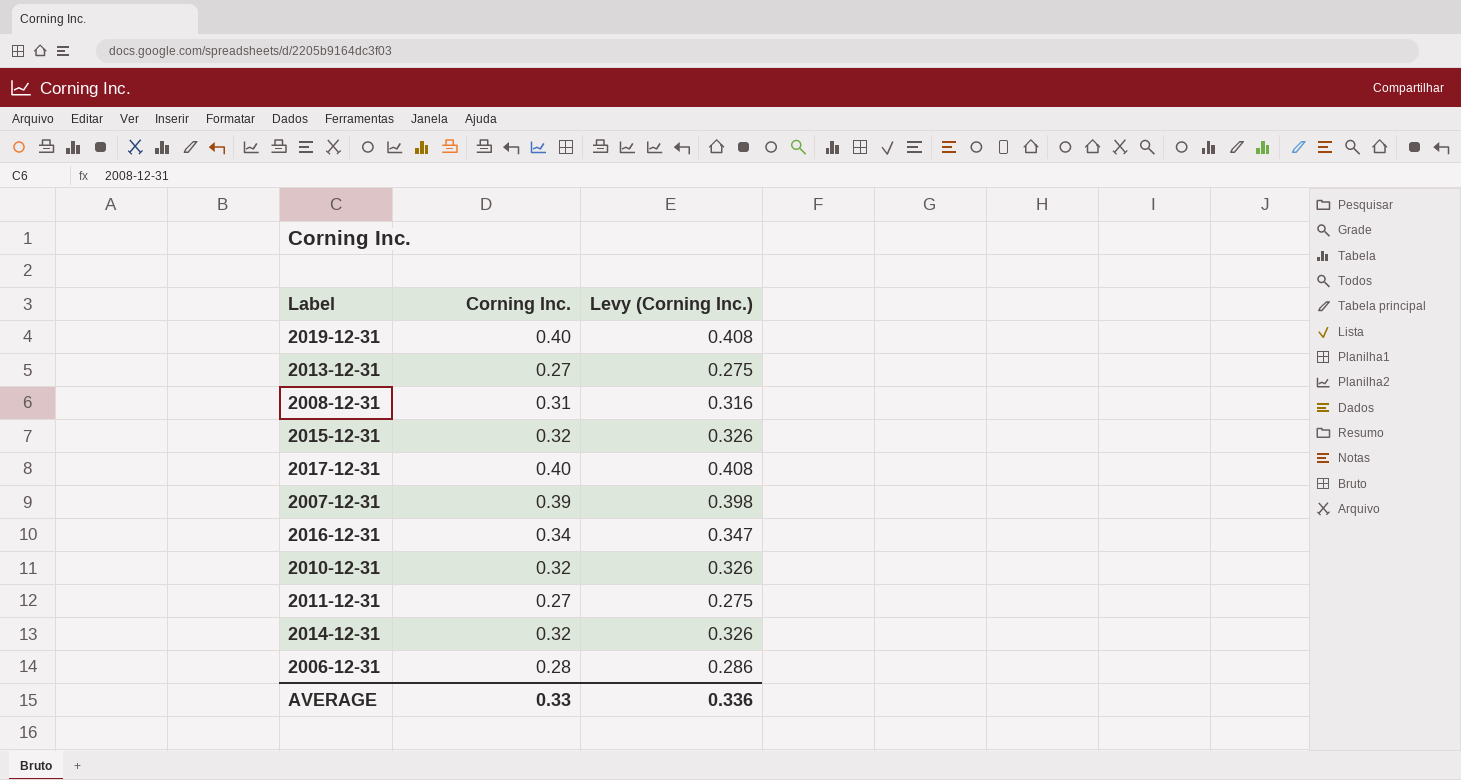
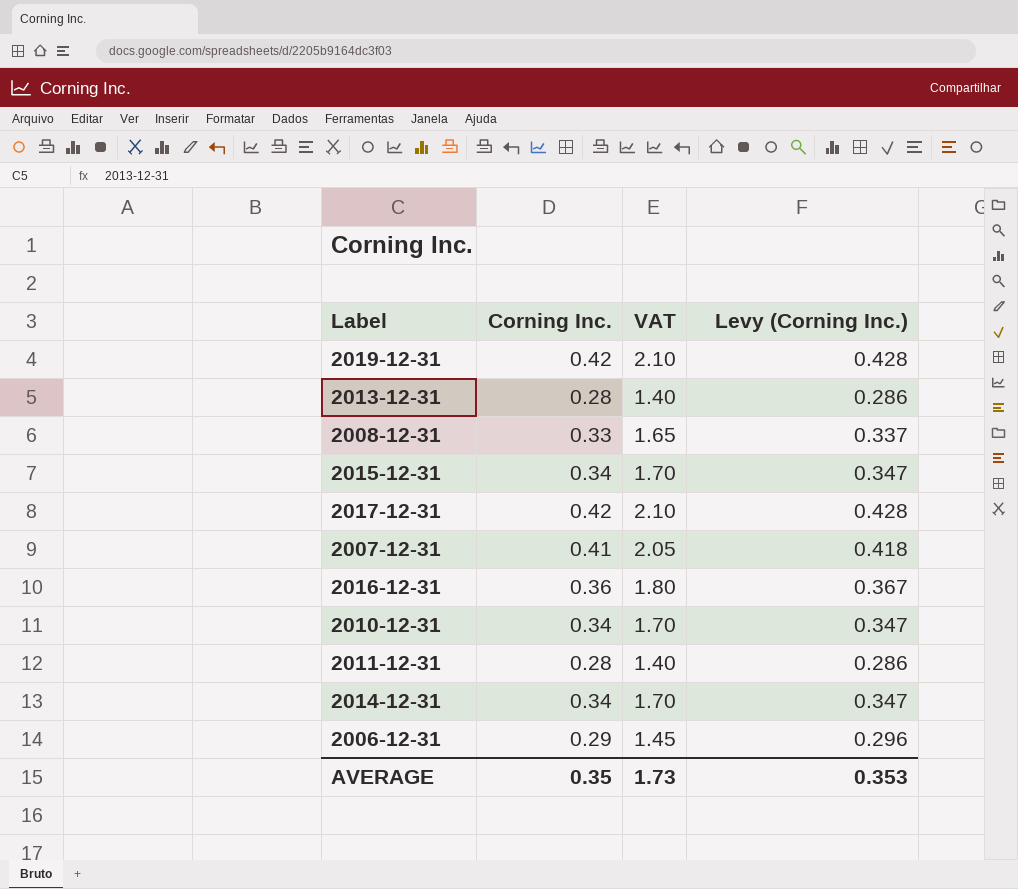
column VAT | formula: none -> [Corning Inc.] * 5
2019-12-31 | Corning Inc.: 0.40 -> 0.42
2019-12-31 | Levy (Corning Inc.): 0.408 -> 0.428
2013-12-31 | Corning Inc.: 0.27 -> 0.28
2013-12-31 | Levy (Corning Inc.): 0.275 -> 0.286
2008-12-31 | Corning Inc.: 0.31 -> 0.33
2008-12-31 | Levy (Corning Inc.): 0.316 -> 0.337
2015-12-31 | Corning Inc.: 0.32 -> 0.34
2015-12-31 | Levy (Corning Inc.): 0.326 -> 0.347
2017-12-31 | Corning Inc.: 0.40 -> 0.42
2017-12-31 | Levy (Corning Inc.): 0.408 -> 0.428
2007-12-31 | Corning Inc.: 0.39 -> 0.41
2007-12-31 | Levy (Corning Inc.): 0.398 -> 0.418
2016-12-31 | Corning Inc.: 0.34 -> 0.36
2016-12-31 | Levy (Corning Inc.): 0.347 -> 0.367
2010-12-31 | Corning Inc.: 0.32 -> 0.34
2010-12-31 | Levy (Corning Inc.): 0.326 -> 0.347
2011-12-31 | Corning Inc.: 0.27 -> 0.28
2011-12-31 | Levy (Corning Inc.): 0.275 -> 0.286
2014-12-31 | Corning Inc.: 0.32 -> 0.34
2014-12-31 | Levy (Corning Inc.): 0.326 -> 0.347
2006-12-31 | Corning Inc.: 0.28 -> 0.29
2006-12-31 | Levy (Corning Inc.): 0.286 -> 0.296
AVERAGE | Corning Inc.: 0.33 -> 0.35
AVERAGE | Levy (Corning Inc.): 0.336 -> 0.353

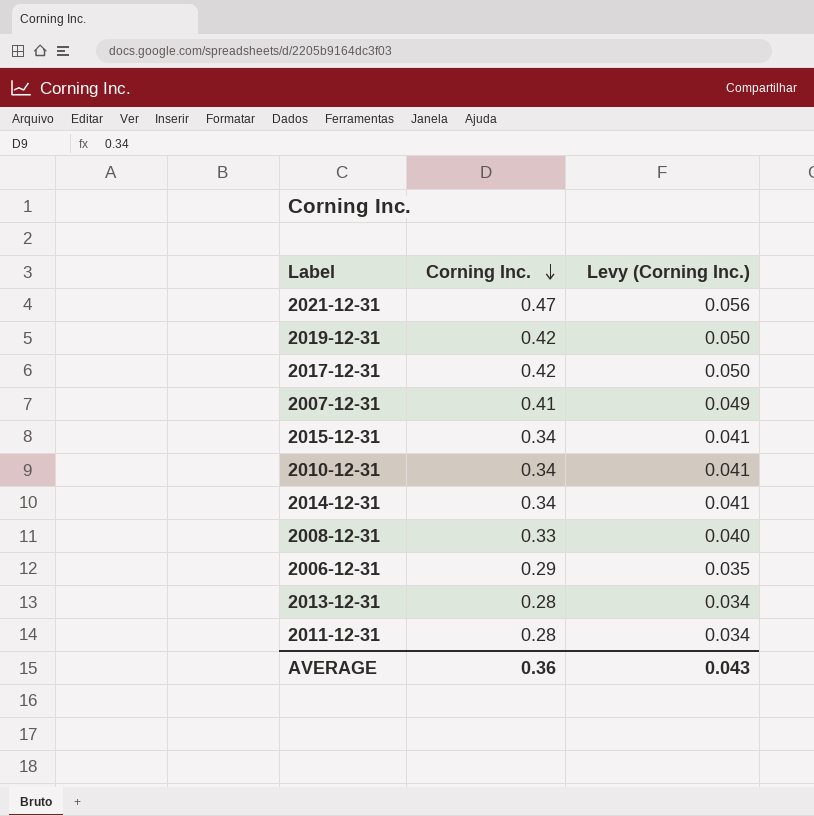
row order: none -> Corning Inc. descending
column VAT | formula: [Corning Inc.] * 5 -> none
column Levy (Corning Inc.) | formula: [Corning Inc.] * 1.02 -> [Corning Inc.] * 0.12
row 2016-12-31: 0.36 | 1.80 | 0.367 -> none
row 2021-12-31: none -> 0.47 | 0.056
AVERAGE | Corning Inc.: 0.35 -> 0.36
AVERAGE | Levy (Corning Inc.): 0.353 -> 0.043

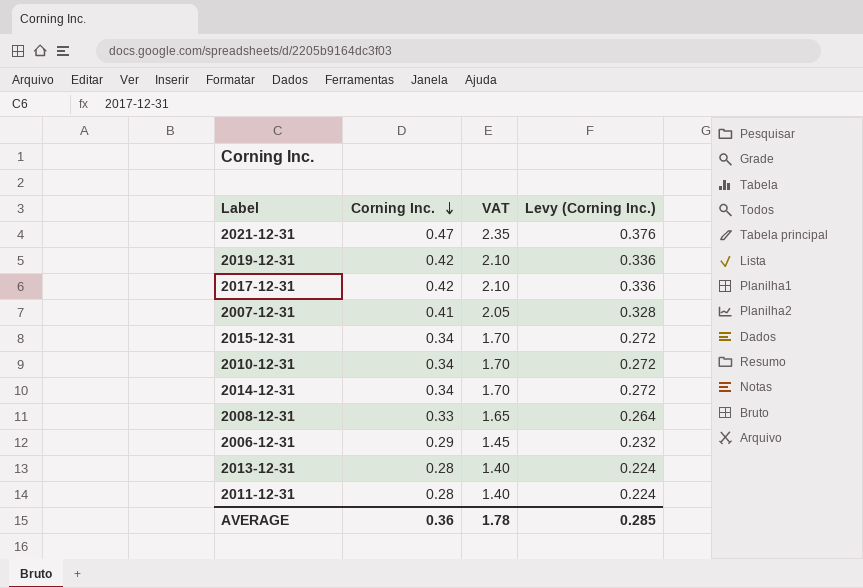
column VAT | formula: none -> [Corning Inc.] * 5
column Levy (Corning Inc.) | formula: [Corning Inc.] * 0.12 -> [Corning Inc.] * 0.8
AVERAGE | Levy (Corning Inc.): 0.043 -> 0.285

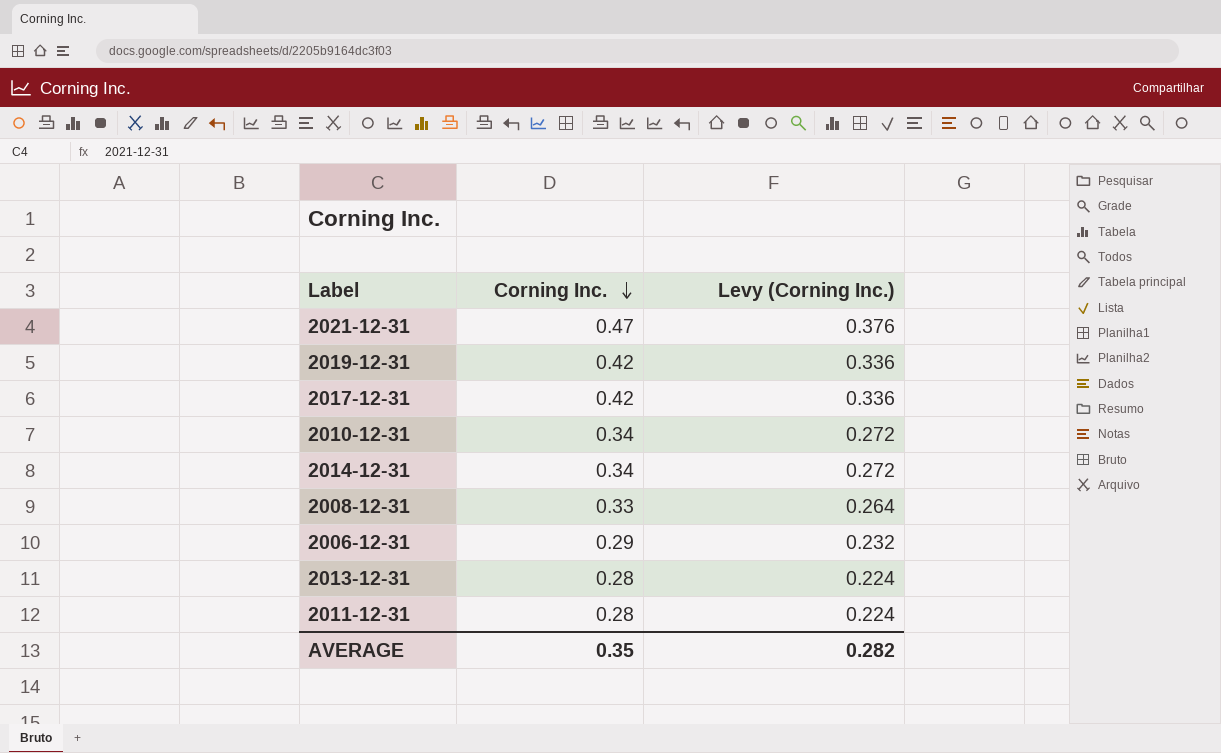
column VAT | formula: [Corning Inc.] * 5 -> none
row 2007-12-31: 0.41 | 2.05 | 0.328 -> none
row 2015-12-31: 0.34 | 1.70 | 0.272 -> none
AVERAGE | Corning Inc.: 0.36 -> 0.35
AVERAGE | Levy (Corning Inc.): 0.285 -> 0.282

